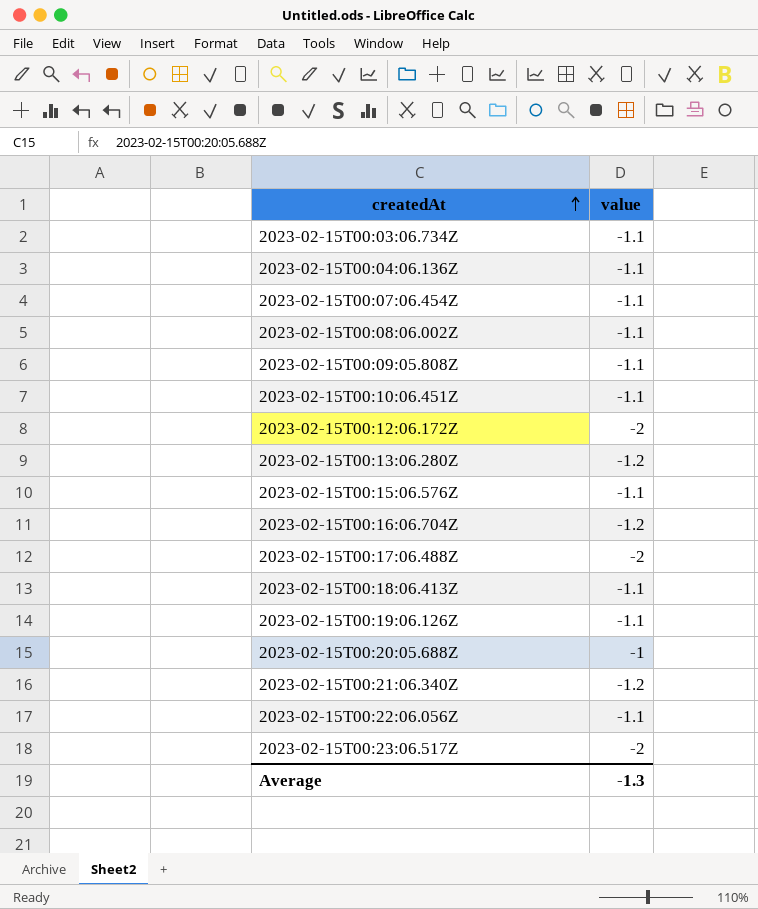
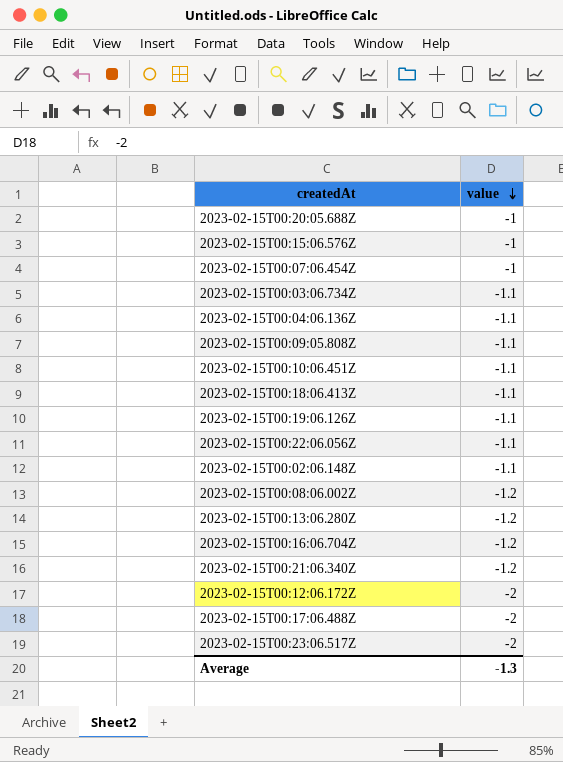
row order: createdAt ascending -> value descending
2023-02-15T00:15:06.576Z | value: -1.1 -> -1
2023-02-15T00:07:06.454Z | value: -1.1 -> -1
row 2023-02-15T00:02:06.148Z: none -> -1.1
2023-02-15T00:08:06.002Z | value: -1.1 -> -1.2

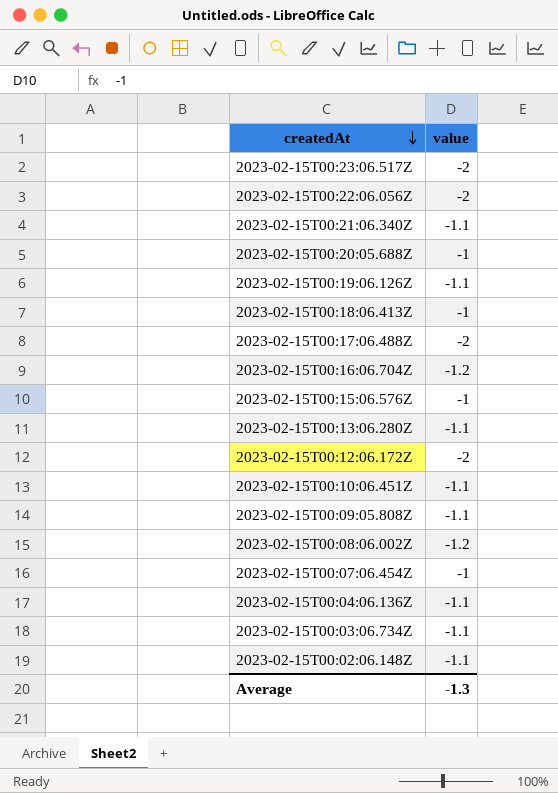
row order: value descending -> createdAt descending
2023-02-15T00:22:06.056Z | value: -1.1 -> -2
2023-02-15T00:21:06.340Z | value: -1.2 -> -1.1
2023-02-15T00:18:06.413Z | value: -1.1 -> -1
2023-02-15T00:13:06.280Z | value: -1.2 -> -1.1

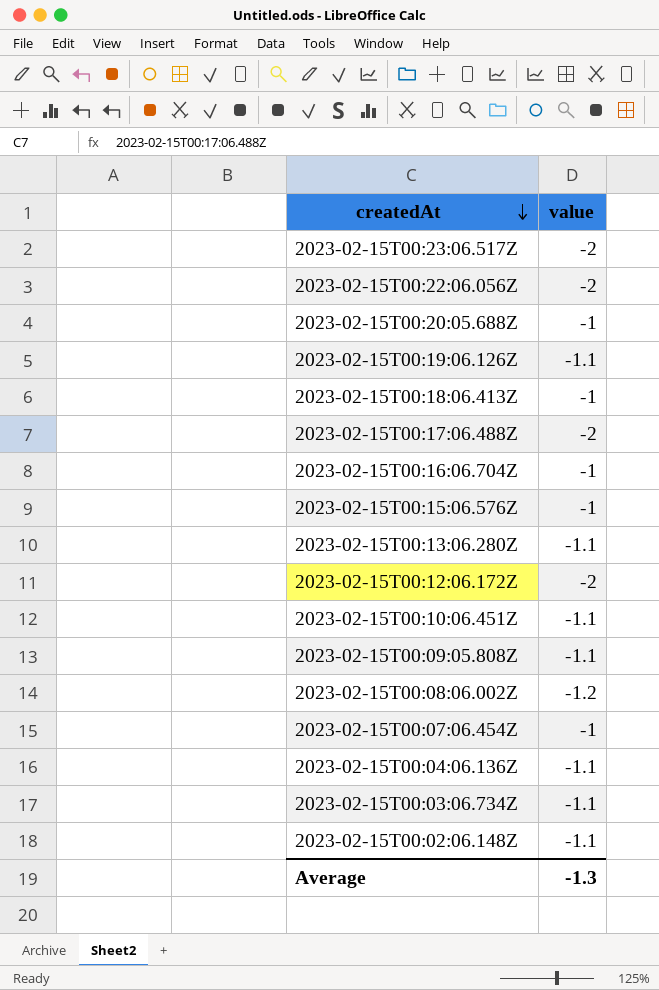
row 2023-02-15T00:21:06.340Z: -1.1 -> none
2023-02-15T00:16:06.704Z | value: -1.2 -> -1

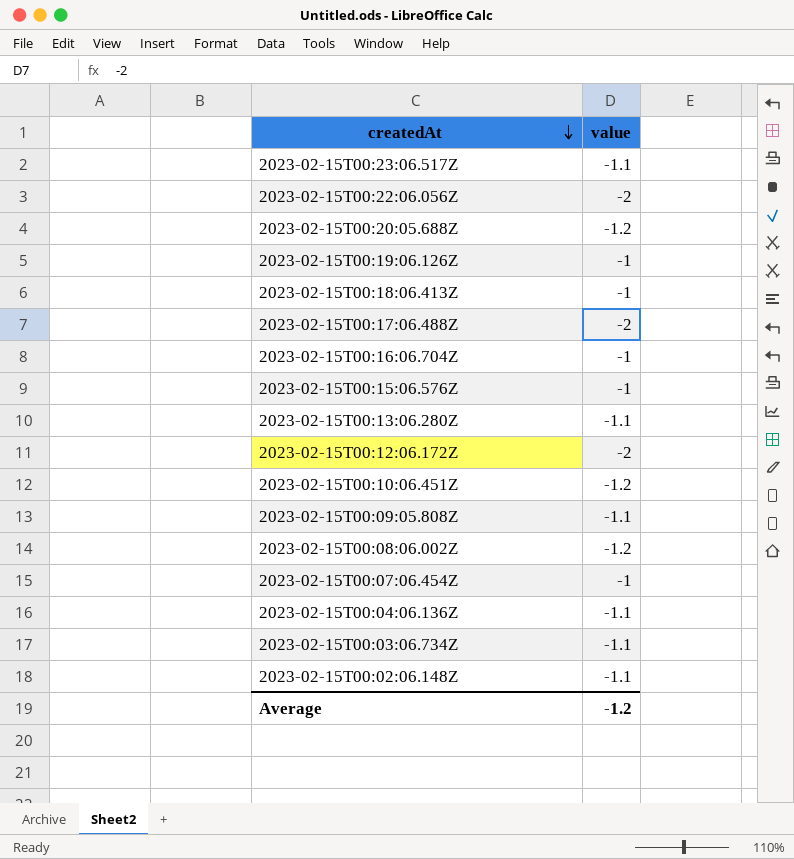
2023-02-15T00:23:06.517Z | value: -2 -> -1.1
2023-02-15T00:20:05.688Z | value: -1 -> -1.2
2023-02-15T00:19:06.126Z | value: -1.1 -> -1
2023-02-15T00:10:06.451Z | value: -1.1 -> -1.2
Average | value: -1.3 -> -1.2

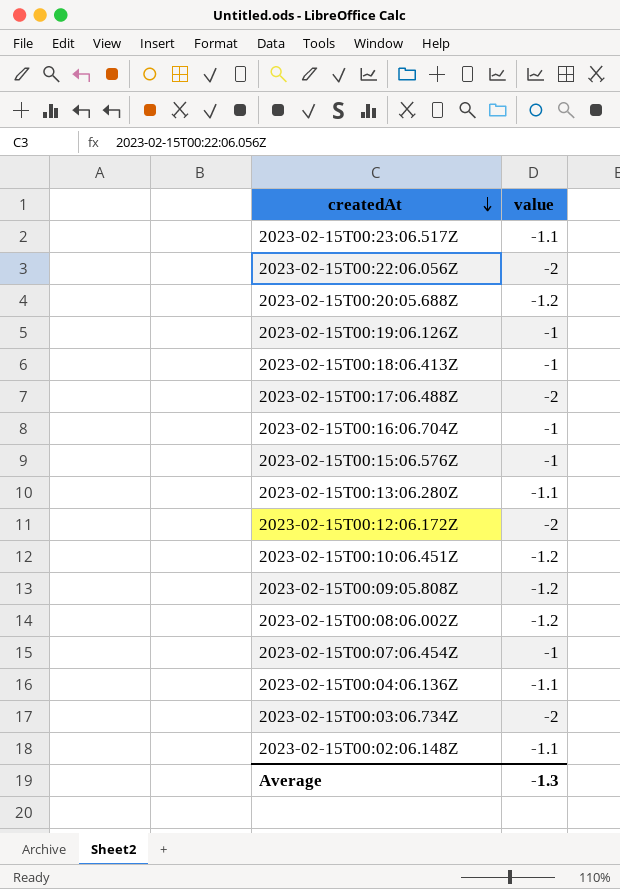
2023-02-15T00:09:05.808Z | value: -1.1 -> -1.2
2023-02-15T00:03:06.734Z | value: -1.1 -> -2
Average | value: -1.2 -> -1.3

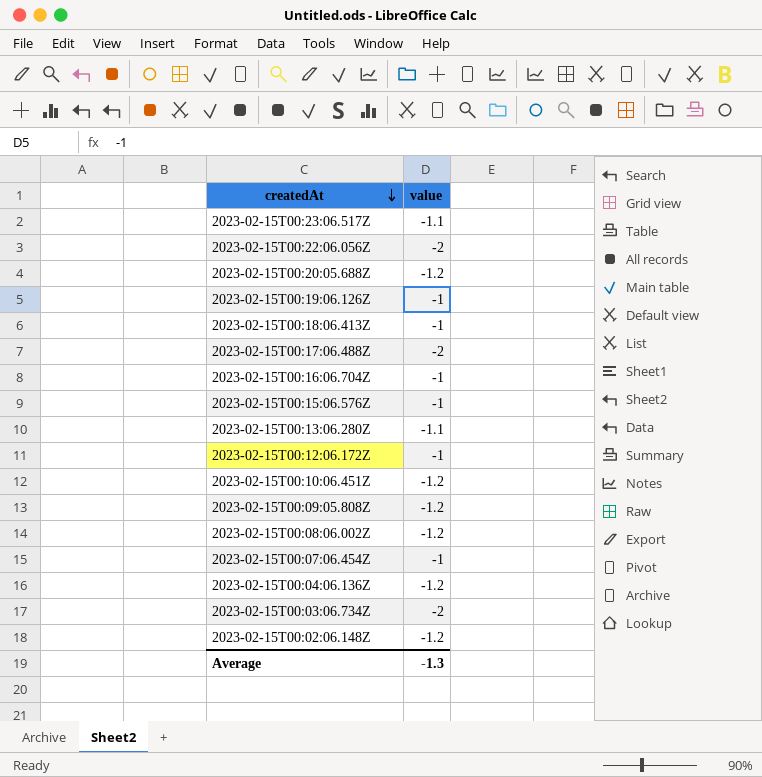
2023-02-15T00:12:06.172Z | value: -2 -> -1
2023-02-15T00:04:06.136Z | value: -1.1 -> -1.2
2023-02-15T00:02:06.148Z | value: -1.1 -> -1.2

